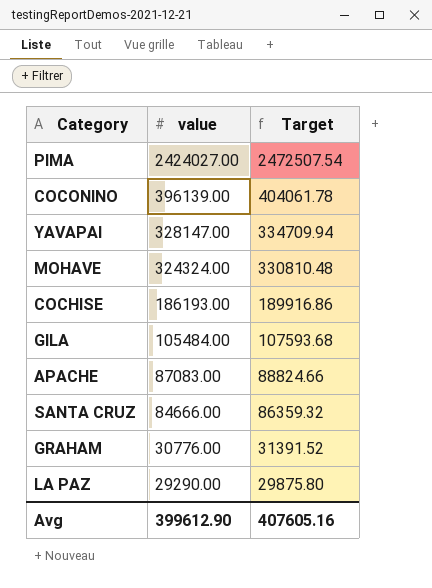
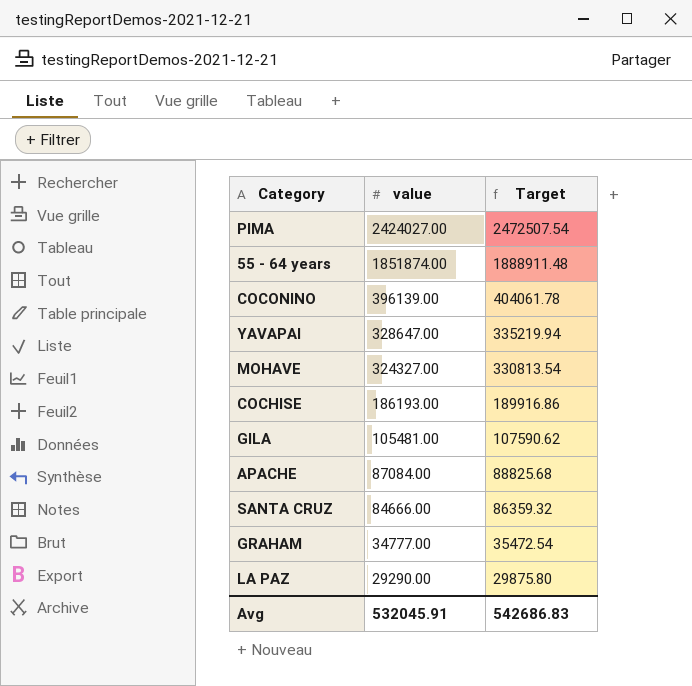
row 55 - 64 years: none -> 1851874.00 | 1888911.48
YAVAPAI | value: 328147.00 -> 328647.00
YAVAPAI | Target: 334709.94 -> 335219.94
MOHAVE | value: 324324.00 -> 324327.00
MOHAVE | Target: 330810.48 -> 330813.54
GILA | value: 105484.00 -> 105481.00
GILA | Target: 107593.68 -> 107590.62
APACHE | value: 87083.00 -> 87084.00
APACHE | Target: 88824.66 -> 88825.68
GRAHAM | value: 30776.00 -> 34777.00
GRAHAM | Target: 31391.52 -> 35472.54
Avg | value: 399612.90 -> 532045.91
Avg | Target: 407605.16 -> 542686.83

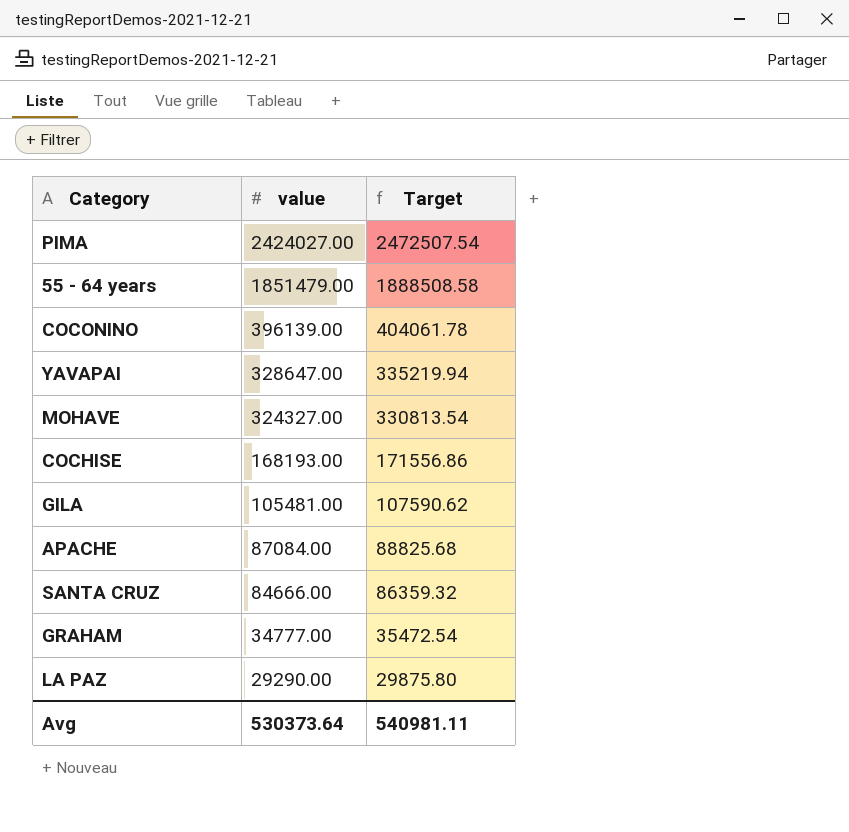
55 - 64 years | value: 1851874.00 -> 1851479.00
55 - 64 years | Target: 1888911.48 -> 1888508.58
COCHISE | value: 186193.00 -> 168193.00
COCHISE | Target: 189916.86 -> 171556.86
Avg | value: 532045.91 -> 530373.64
Avg | Target: 542686.83 -> 540981.11

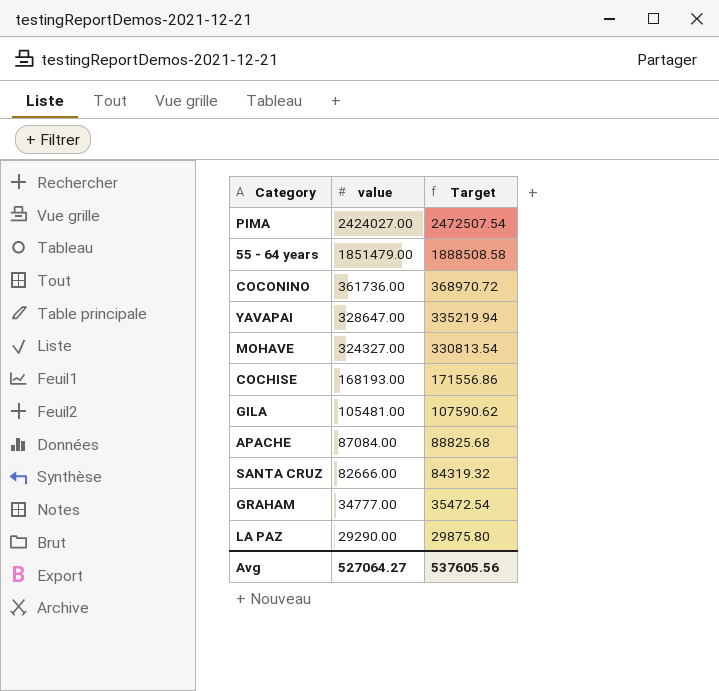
COCONINO | value: 396139.00 -> 361736.00
COCONINO | Target: 404061.78 -> 368970.72
SANTA CRUZ | value: 84666.00 -> 82666.00
SANTA CRUZ | Target: 86359.32 -> 84319.32
Avg | value: 530373.64 -> 527064.27
Avg | Target: 540981.11 -> 537605.56

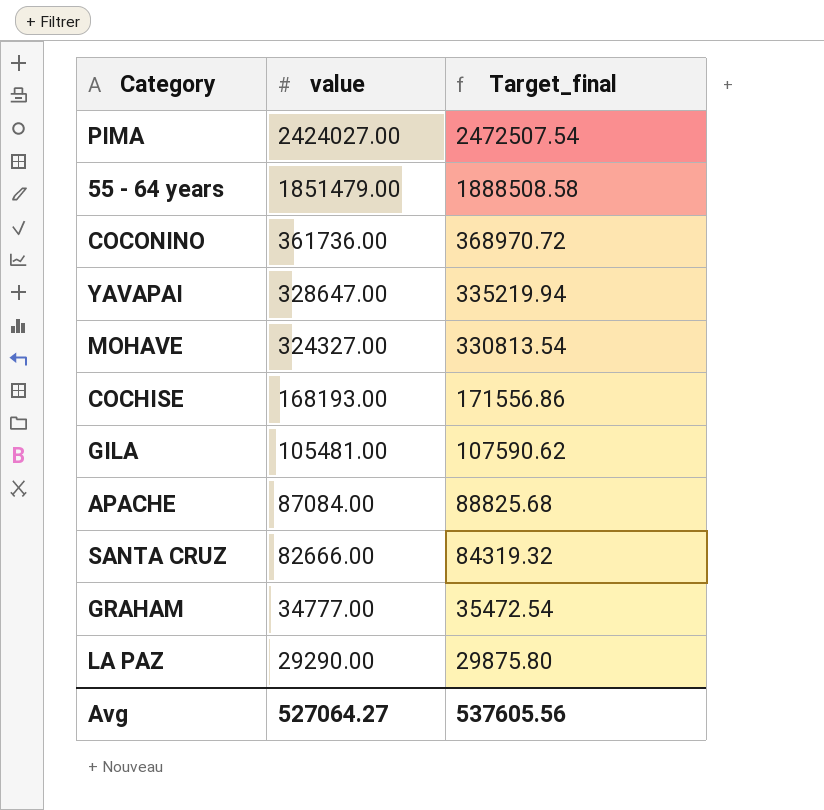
column name: Target -> Target_final

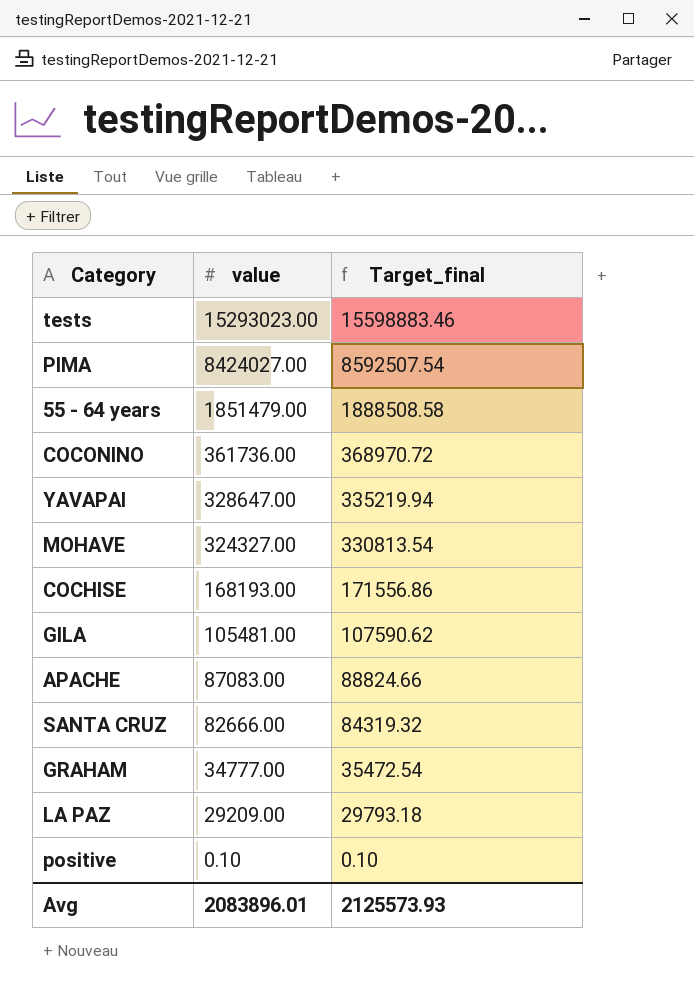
row tests: none -> 15293023.00 | 15598883.46
PIMA | value: 2424027.00 -> 8424027.00
PIMA | Target_final: 2472507.54 -> 8592507.54
APACHE | value: 87084.00 -> 87083.00
APACHE | Target_final: 88825.68 -> 88824.66
LA PAZ | value: 29290.00 -> 29209.00
LA PAZ | Target_final: 29875.80 -> 29793.18
row positive: none -> 0.10 | 0.10
Avg | value: 527064.27 -> 2083896.01
Avg | Target_final: 537605.56 -> 2125573.93

